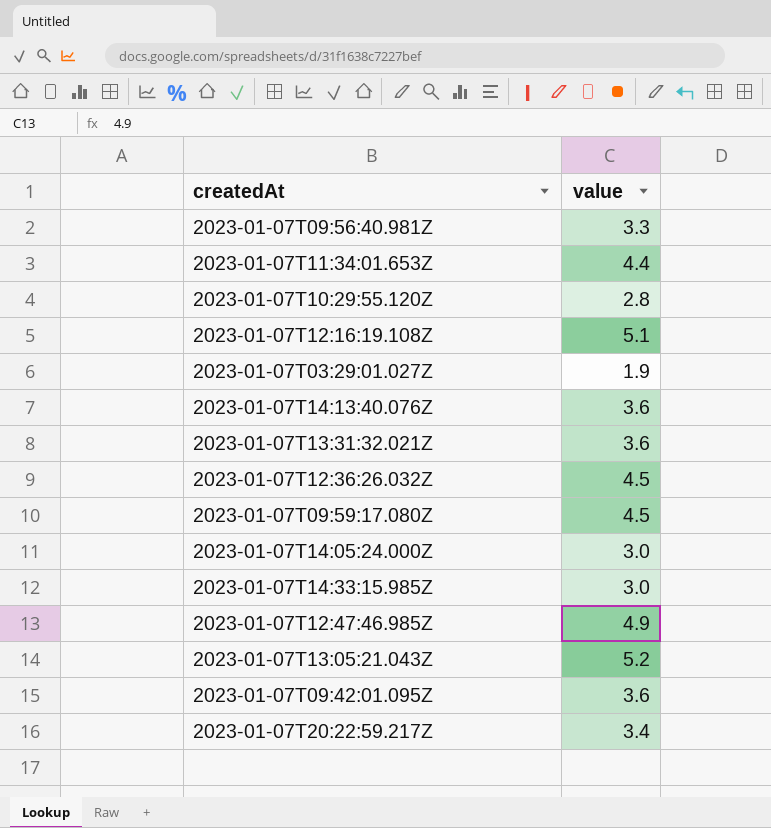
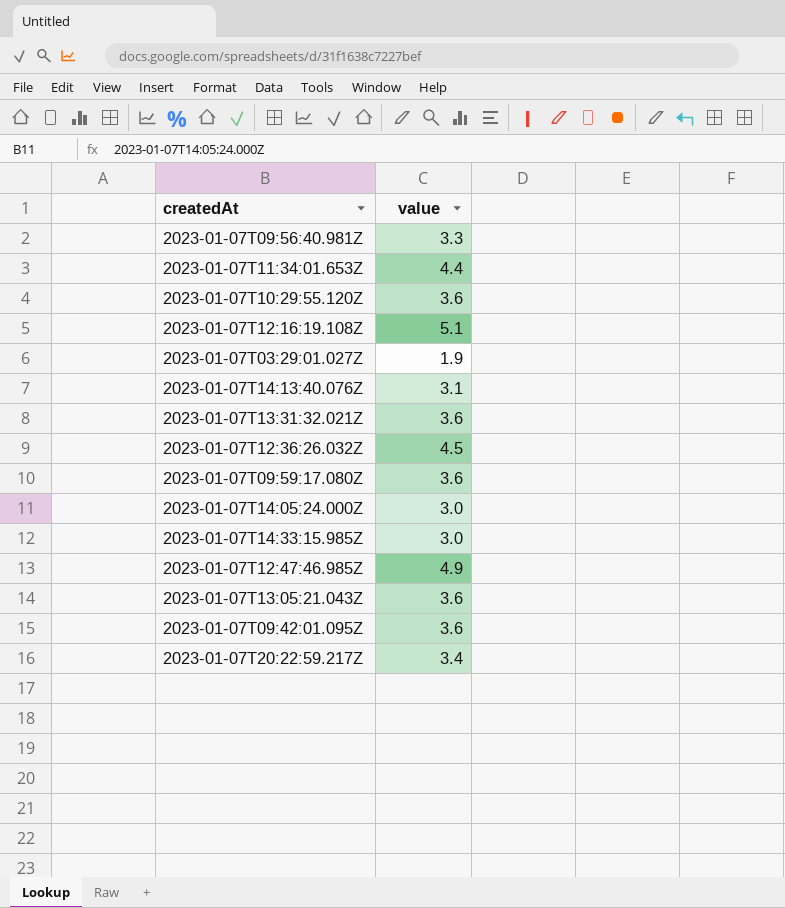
2023-01-07T10:29:55.120Z | value: 2.8 -> 3.6
2023-01-07T14:13:40.076Z | value: 3.6 -> 3.1
2023-01-07T09:59:17.080Z | value: 4.5 -> 3.6
2023-01-07T13:05:21.043Z | value: 5.2 -> 3.6

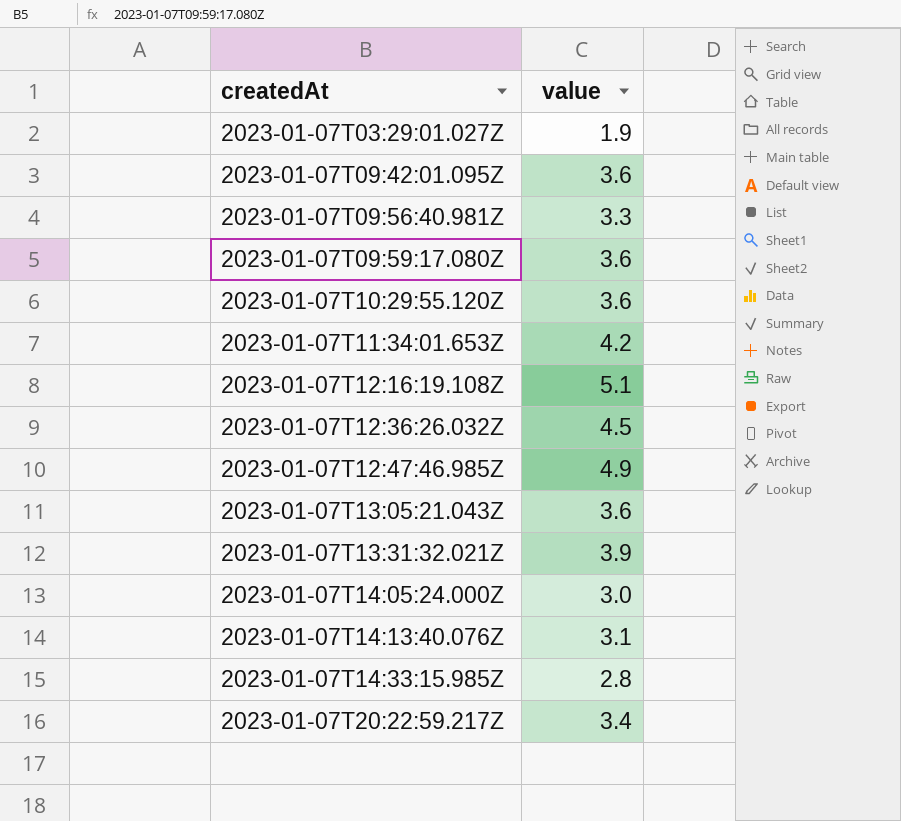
row order: none -> createdAt ascending
2023-01-07T11:34:01.653Z | value: 4.4 -> 4.2
2023-01-07T13:31:32.021Z | value: 3.6 -> 3.9
2023-01-07T14:33:15.985Z | value: 3.0 -> 2.8

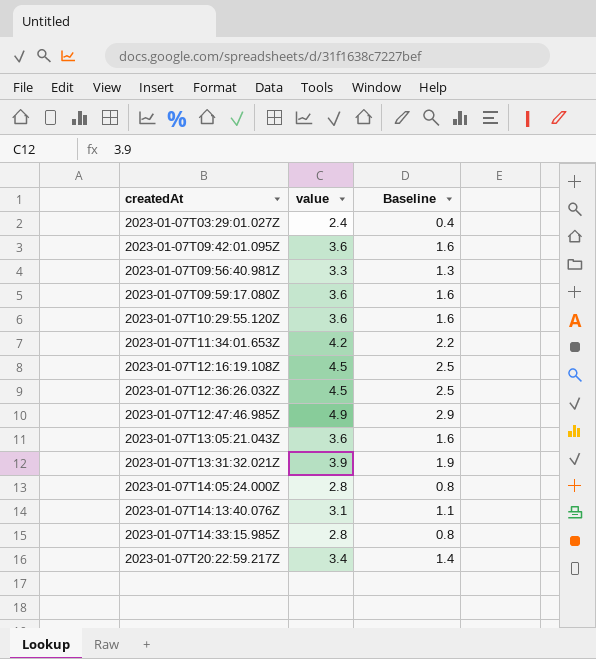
column Baseline | formula: none -> [value] - 2
2023-01-07T03:29:01.027Z | value: 1.9 -> 2.4
2023-01-07T12:16:19.108Z | value: 5.1 -> 4.5
2023-01-07T14:05:24.000Z | value: 3.0 -> 2.8

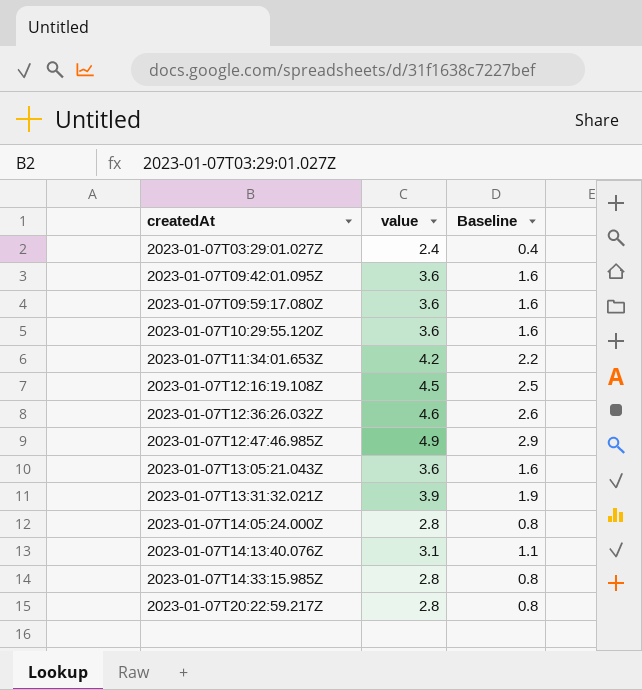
row 2023-01-07T09:56:40.981Z: 3.3 | 1.3 -> none
2023-01-07T12:36:26.032Z | value: 4.5 -> 4.6
2023-01-07T12:36:26.032Z | Baseline: 2.5 -> 2.6
2023-01-07T20:22:59.217Z | value: 3.4 -> 2.8
2023-01-07T20:22:59.217Z | Baseline: 1.4 -> 0.8

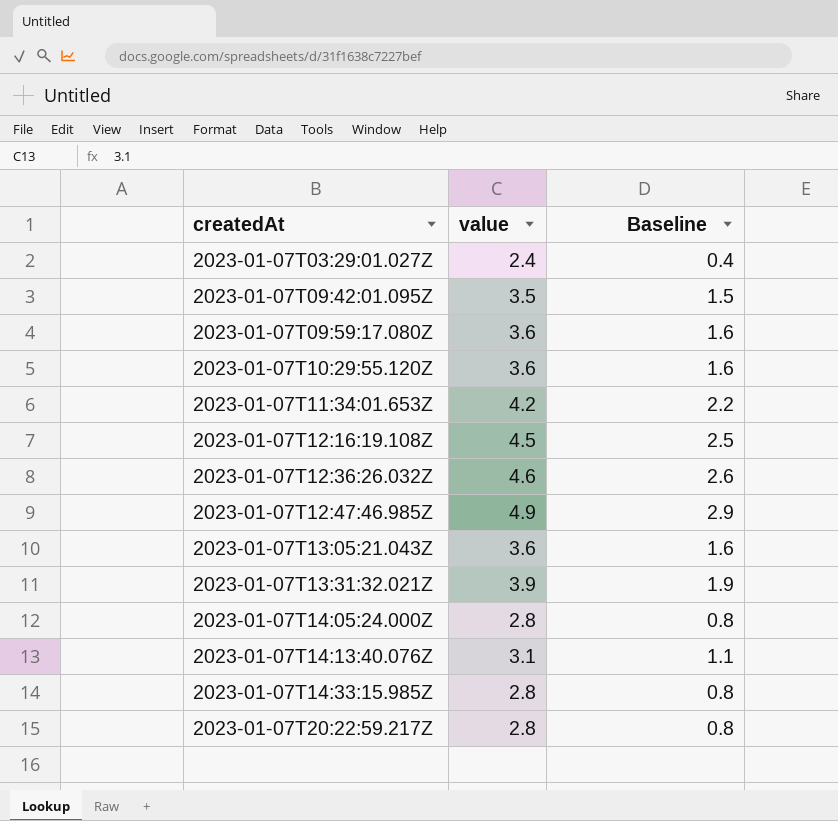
2023-01-07T09:42:01.095Z | value: 3.6 -> 3.5
2023-01-07T09:42:01.095Z | Baseline: 1.6 -> 1.5

